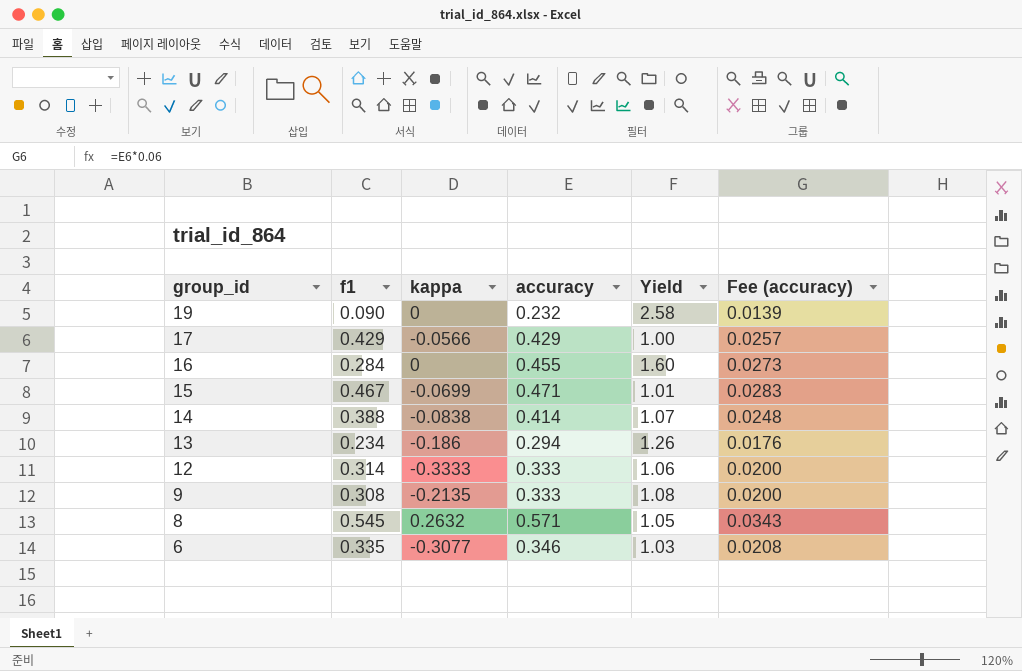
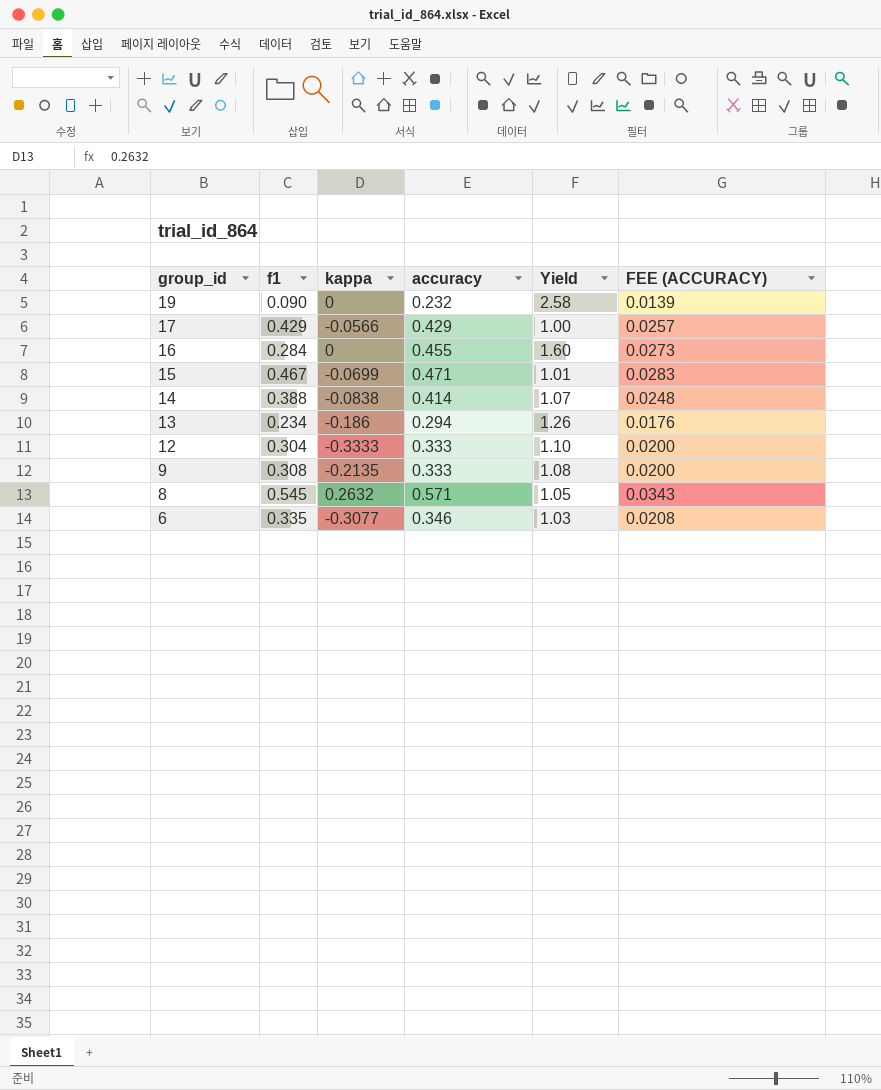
column name: Fee (accuracy) -> FEE (ACCURACY)
12 | f1: 0.314 -> 0.304
12 | Yield: 1.06 -> 1.10

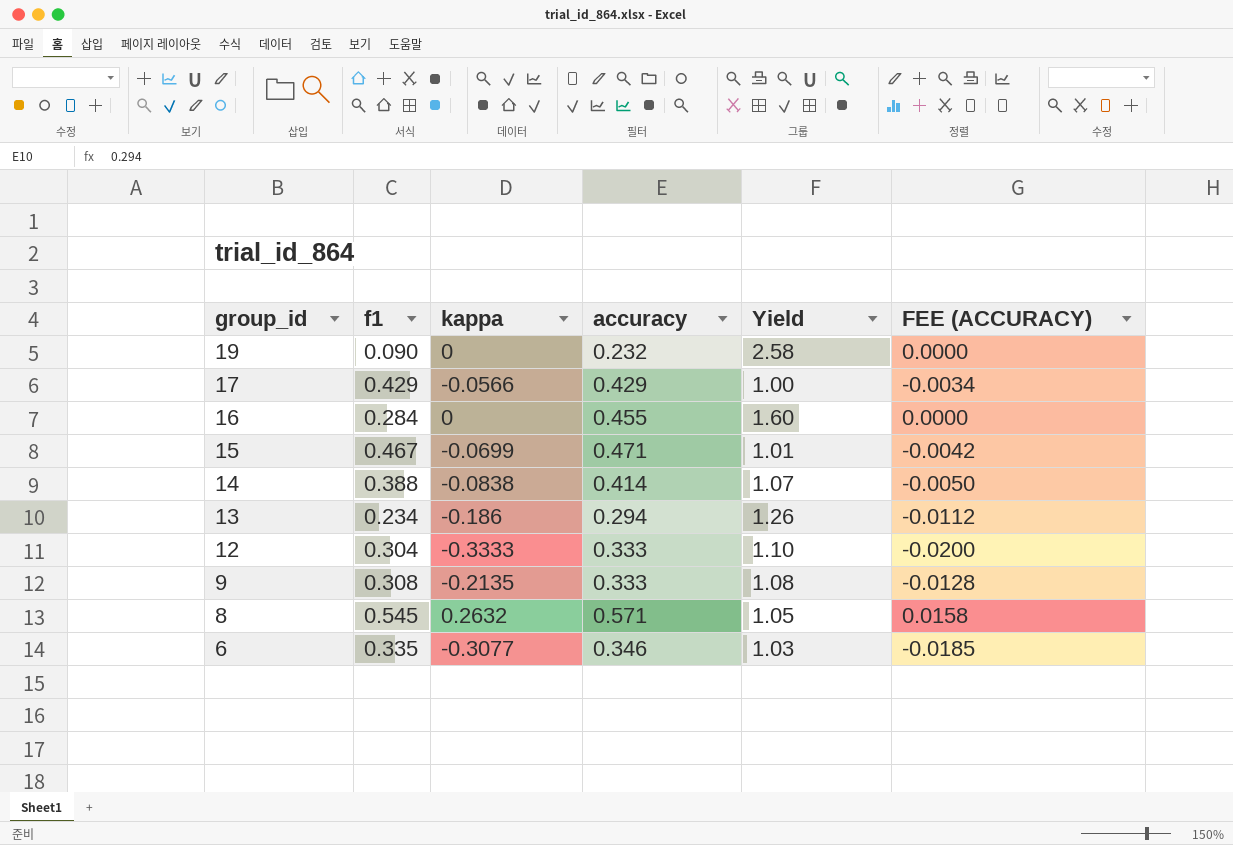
column FEE (ACCURACY) | formula: [accuracy] * 0.06 -> [kappa] * 0.06

